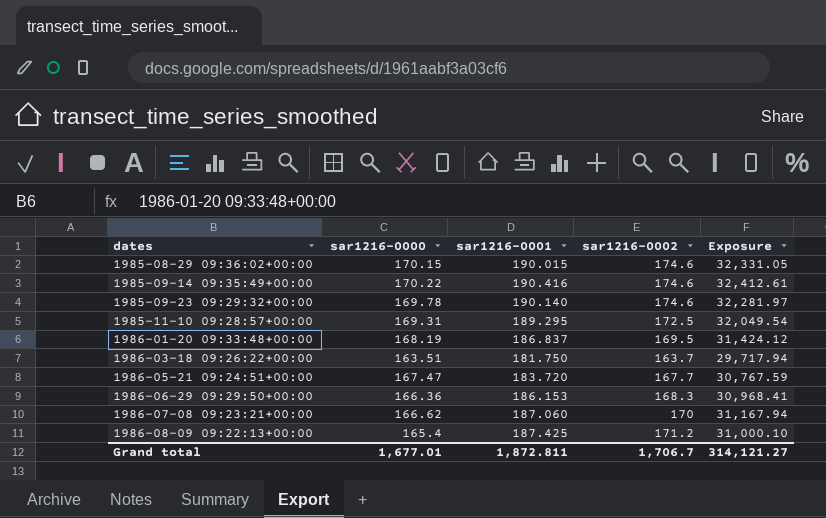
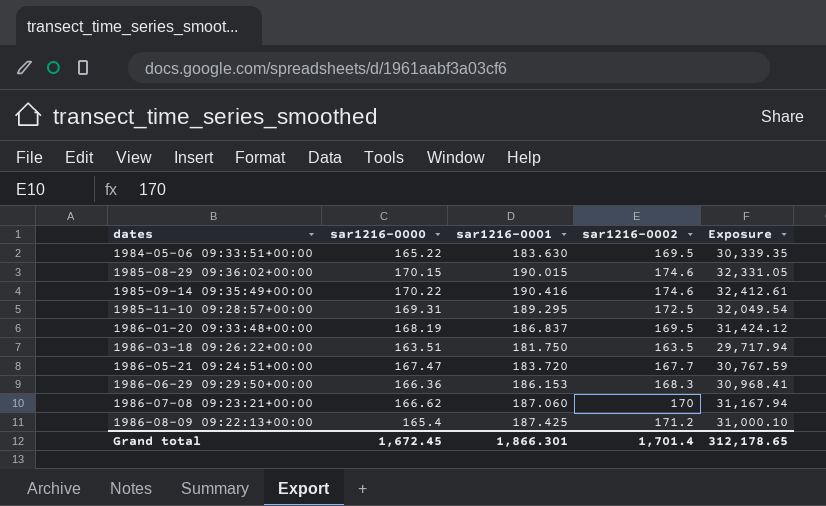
row 1985-09-23 09:29:32+00:00: 169.78 | 190.140 | 174.6 | 32,281.97 -> none
row 1984-05-06 09:33:51+00:00: none -> 165.22 | 183.630 | 169.5 | 30,339.35
1986-03-18 09:26:22+00:00 | sar1216-0002: 163.7 -> 163.5
Grand total | sar1216-0000: 1,677.01 -> 1,672.45
Grand total | sar1216-0001: 1,872.811 -> 1,866.301
Grand total | sar1216-0002: 1,706.7 -> 1,701.4
Grand total | Exposure: 314,121.27 -> 312,178.65

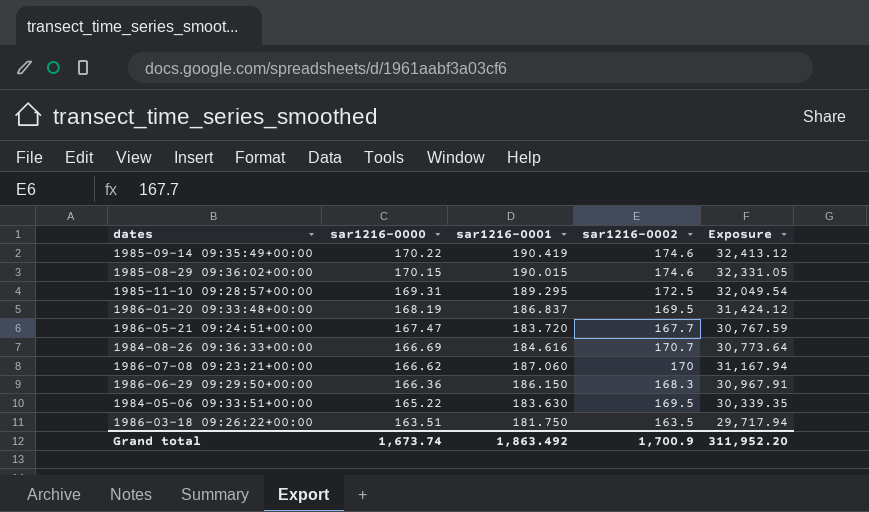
row order: dates ascending -> sar1216-0000 descending
row 1986-08-09 09:22:13+00:00: 165.4 | 187.425 | 171.2 | 31,000.10 -> none
1985-09-14 09:35:49+00:00 | sar1216-0001: 190.416 -> 190.419
1985-09-14 09:35:49+00:00 | Exposure: 32,412.61 -> 32,413.12
row 1984-08-26 09:36:33+00:00: none -> 166.69 | 184.616 | 170.7 | 30,773.64
1986-06-29 09:29:50+00:00 | sar1216-0001: 186.153 -> 186.150
1986-06-29 09:29:50+00:00 | Exposure: 30,968.41 -> 30,967.91
Grand total | sar1216-0000: 1,672.45 -> 1,673.74
Grand total | sar1216-0001: 1,866.301 -> 1,863.492
Grand total | sar1216-0002: 1,701.4 -> 1,700.9
Grand total | Exposure: 312,178.65 -> 311,952.20

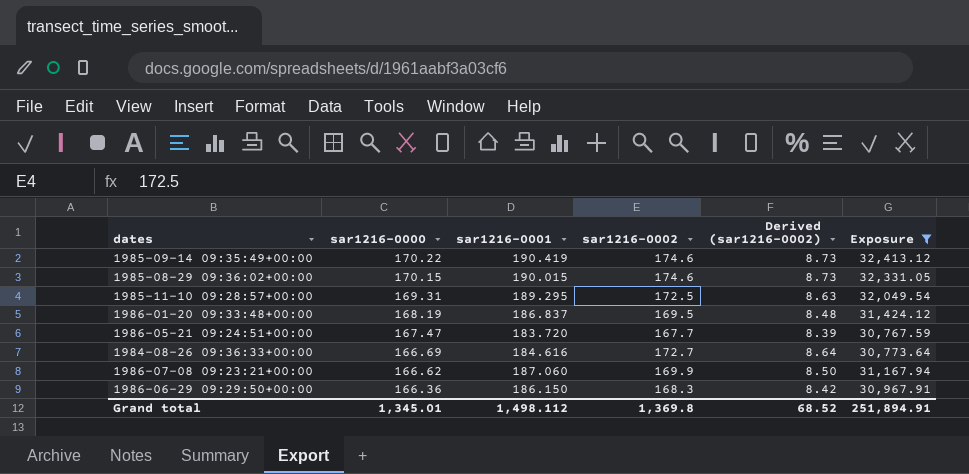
filter: none -> Exposure >= 30,767.59
column Derived (sar1216-0002) | formula: none -> [sar1216-0002] * 0.05
1984-08-26 09:36:33+00:00 | sar1216-0002: 170.7 -> 172.7
1986-07-08 09:23:21+00:00 | sar1216-0002: 170 -> 169.9
Grand total | sar1216-0000: 1,673.74 -> 1,345.01
Grand total | sar1216-0001: 1,863.492 -> 1,498.112
Grand total | sar1216-0002: 1,700.9 -> 1,369.8
Grand total | Exposure: 311,952.20 -> 251,894.91

